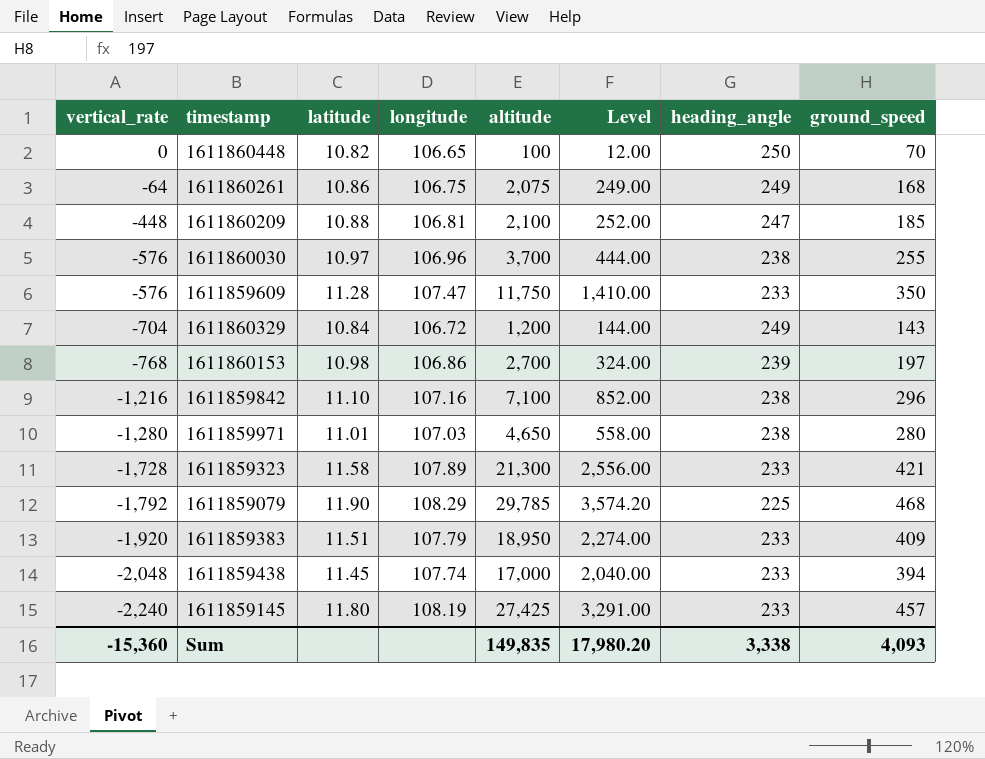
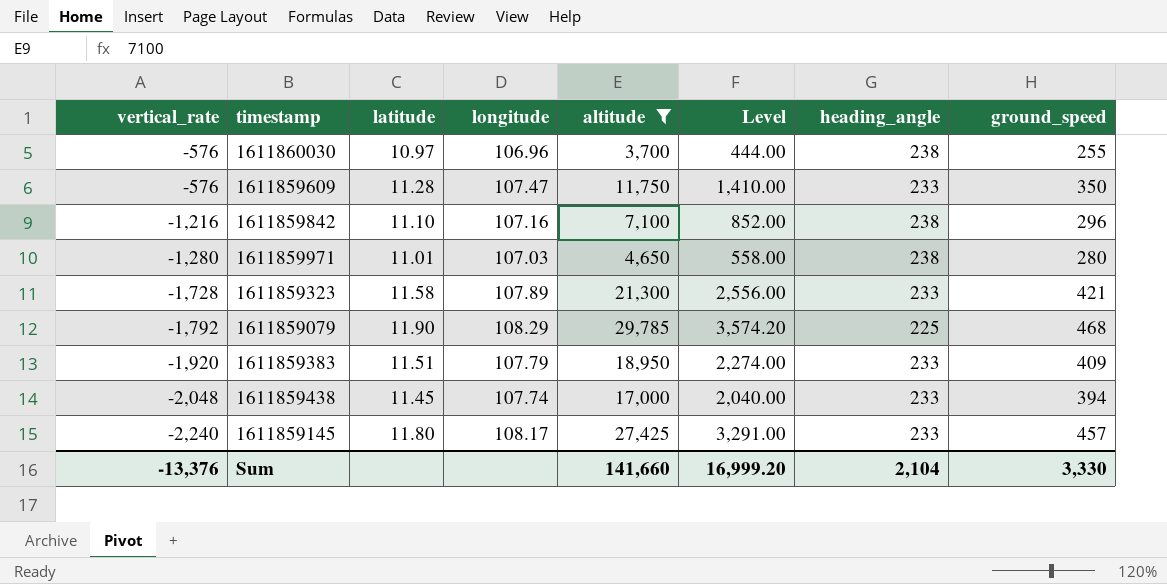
filter: none -> altitude >= 3,700
1611859145 | longitude: 108.19 -> 108.17
Sum | vertical_rate: -15,360 -> -13,376
Sum | altitude: 149,835 -> 141,660
Sum | Level: 17,980.20 -> 16,999.20
Sum | heading_angle: 3,338 -> 2,104
Sum | ground_speed: 4,093 -> 3,330

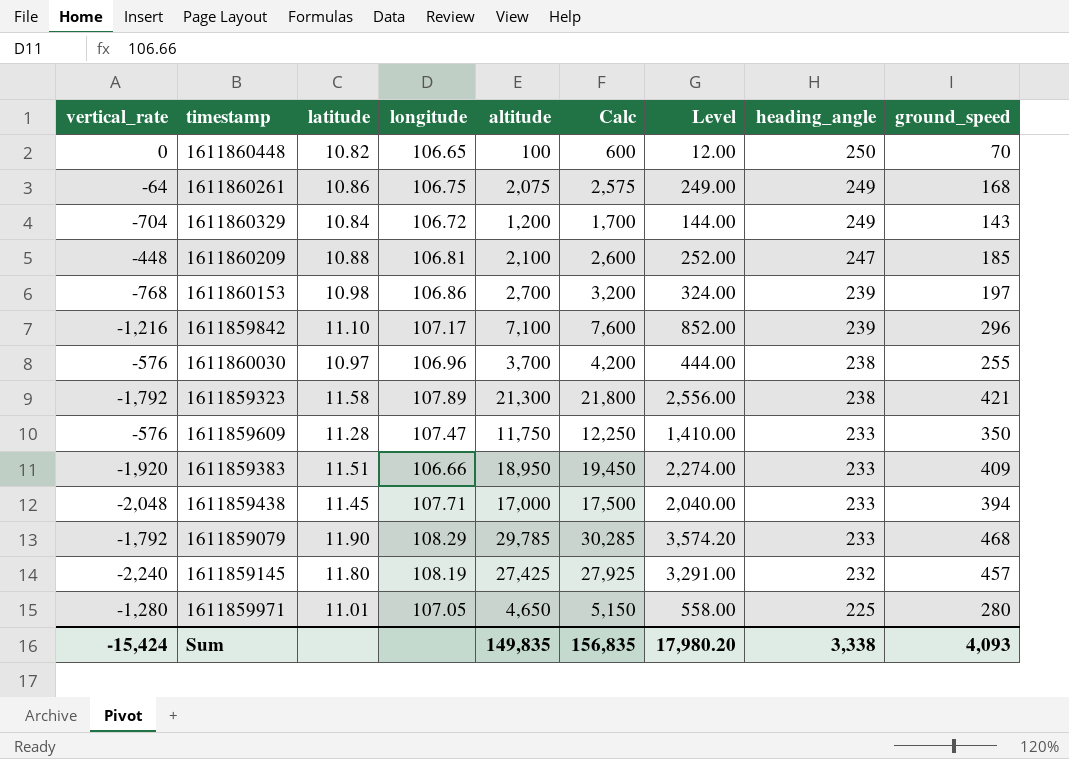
filter: altitude >= 3,700 -> none
row order: vertical_rate descending -> heading_angle descending
column Calc | formula: none -> [altitude] + 500
1611859842 | longitude: 107.16 -> 107.17
1611859842 | heading_angle: 238 -> 239
1611859323 | vertical_rate: -1,728 -> -1,792
1611859323 | heading_angle: 233 -> 238
1611859383 | longitude: 107.79 -> 106.66
1611859438 | longitude: 107.74 -> 107.71
1611859079 | heading_angle: 225 -> 233
1611859145 | longitude: 108.17 -> 108.19
1611859145 | heading_angle: 233 -> 232
1611859971 | longitude: 107.03 -> 107.05
1611859971 | heading_angle: 238 -> 225
Sum | vertical_rate: -13,376 -> -15,424
Sum | altitude: 141,660 -> 149,835
Sum | Level: 16,999.20 -> 17,980.20
Sum | heading_angle: 2,104 -> 3,338
Sum | ground_speed: 3,330 -> 4,093

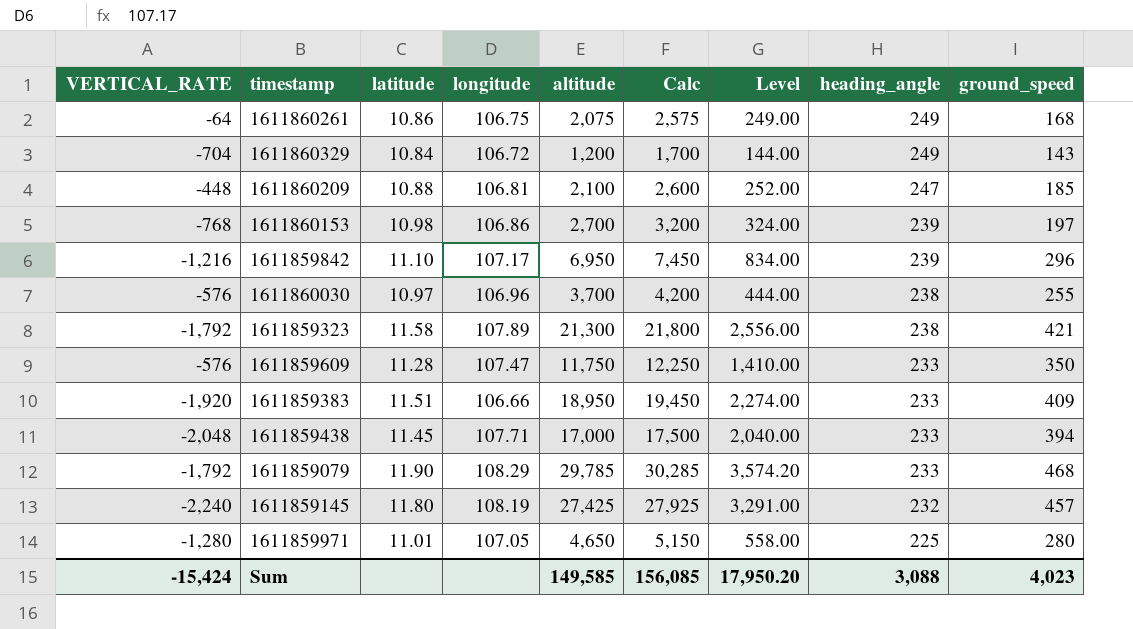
column name: vertical_rate -> VERTICAL_RATE
row 1611860448: 0 | 10.82 | 106.65 | 100 | 600 | 12.00 | 250 | 70 -> none
1611859842 | altitude: 7,100 -> 6,950
1611859842 | Calc: 7,600 -> 7,450
1611859842 | Level: 852.00 -> 834.00
Sum | altitude: 149,835 -> 149,585
Sum | Calc: 156,835 -> 156,085
Sum | Level: 17,980.20 -> 17,950.20
Sum | heading_angle: 3,338 -> 3,088
Sum | ground_speed: 4,093 -> 4,023

